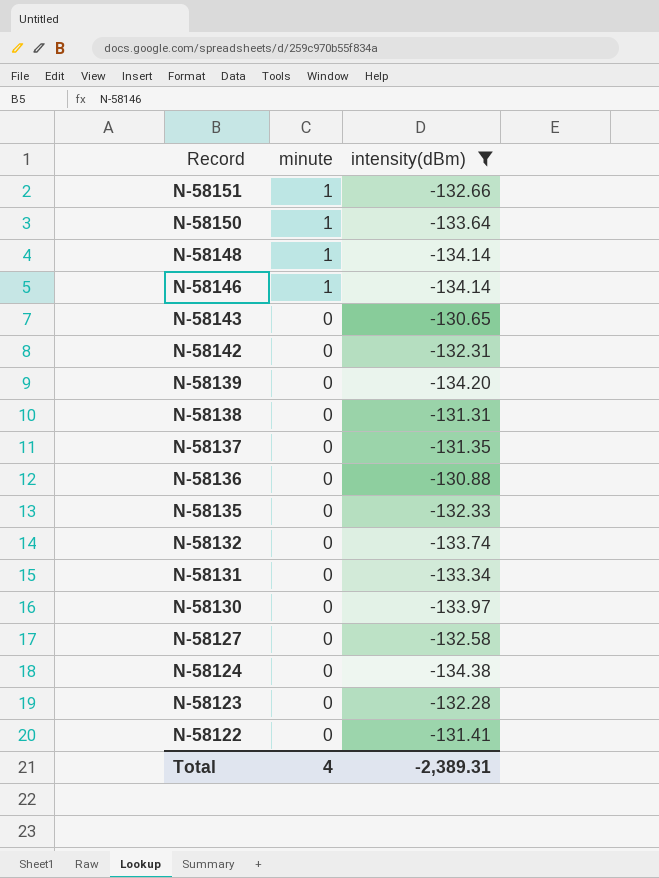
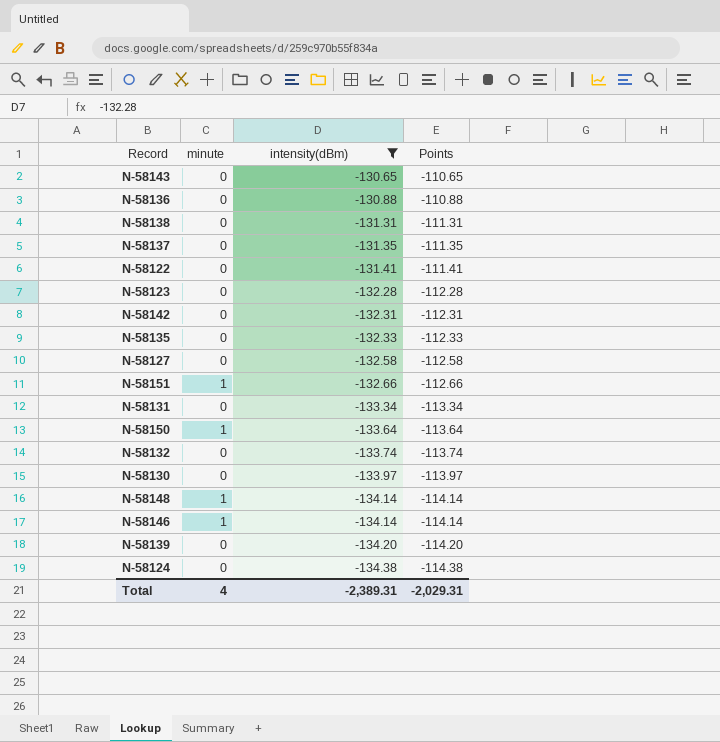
row order: Record descending -> intensity(dBm) descending
column Points | formula: none -> [intensity(dBm)] + 20

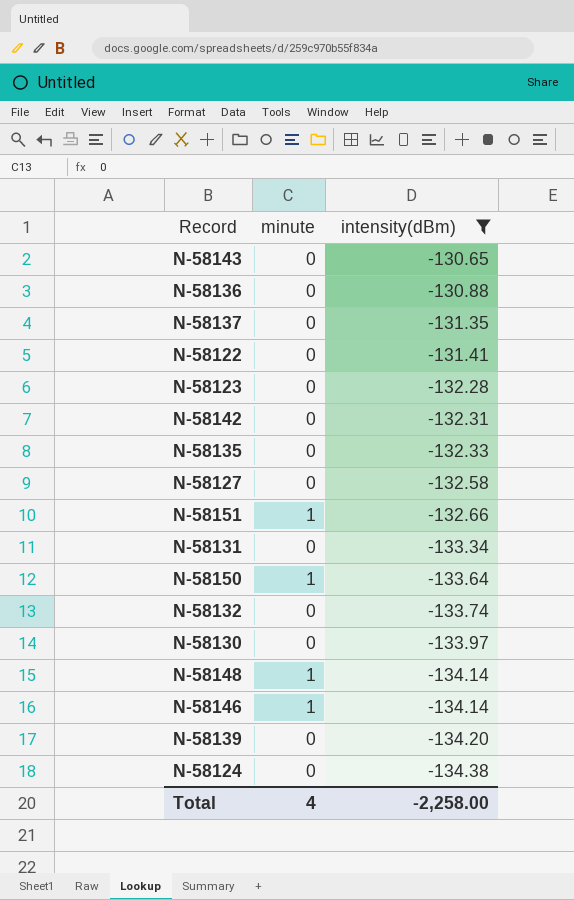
column Points | formula: [intensity(dBm)] + 20 -> none
row N-58138: 0 | -131.31 | -111.31 -> none
Total | intensity(dBm): -2,389.31 -> -2,258.00

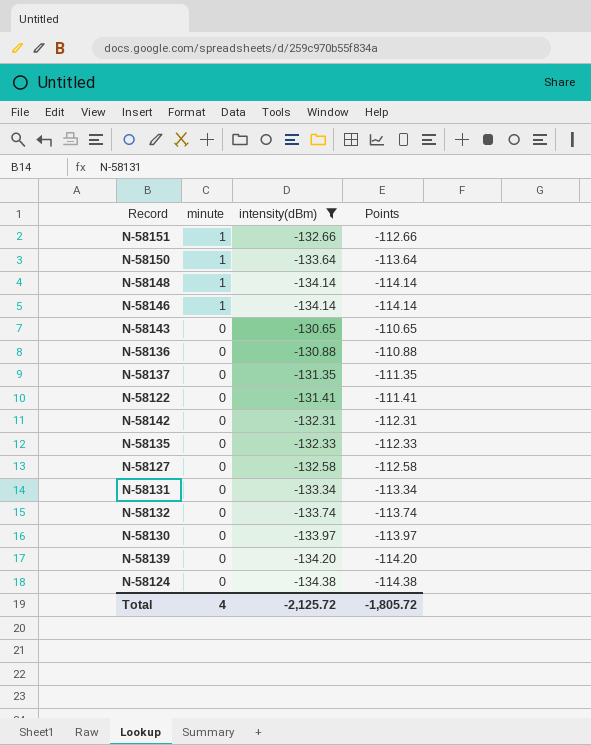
row order: intensity(dBm) descending -> minute descending
column Points | formula: none -> [intensity(dBm)] + 20
row N-58123: 0 | -132.28 -> none
Total | intensity(dBm): -2,258.00 -> -2,125.72

